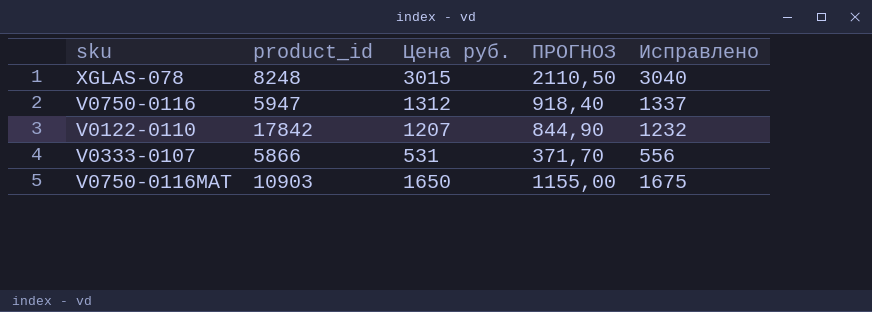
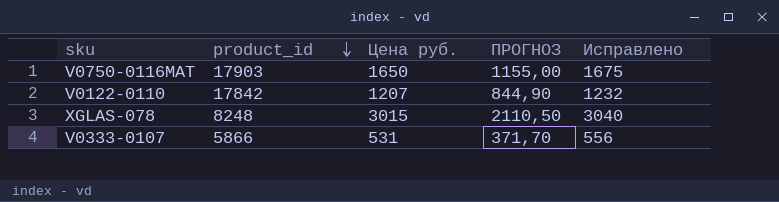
row order: none -> product_id descending
row V0750-0116: 5947 | 1312 | 918,40 | 1337 -> none
V0750-0116MAT | product_id: 10903 -> 17903

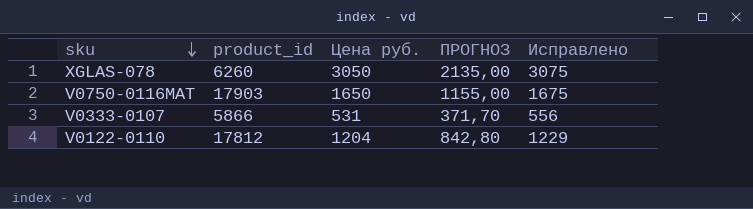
row order: product_id descending -> sku descending
XGLAS-078 | product_id: 8248 -> 6260
XGLAS-078 | Цена руб.: 3015 -> 3050
XGLAS-078 | ПРОГНОЗ: 2110,50 -> 2135,00
XGLAS-078 | Исправлено: 3040 -> 3075
V0122-0110 | product_id: 17842 -> 17812
V0122-0110 | Цена руб.: 1207 -> 1204
V0122-0110 | ПРОГНОЗ: 844,90 -> 842,80
V0122-0110 | Исправлено: 1232 -> 1229

